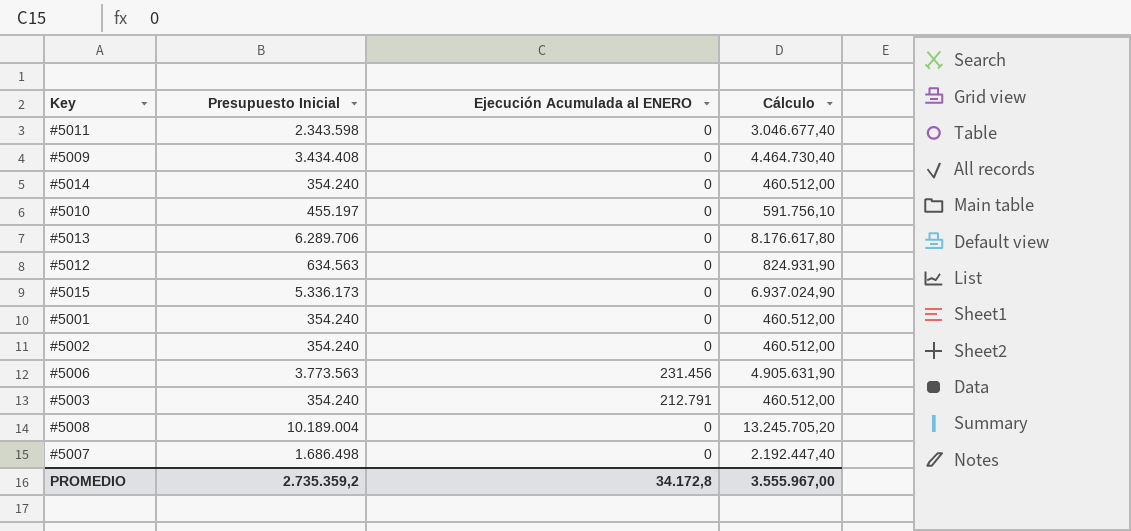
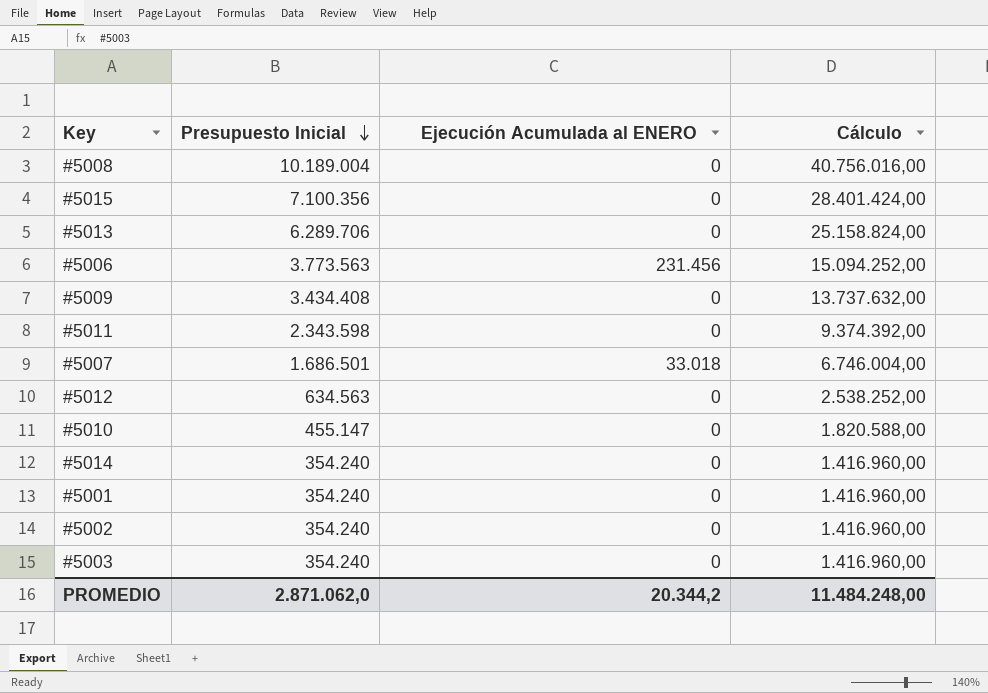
row order: none -> Presupuesto Inicial descending
column Cálculo | formula: [Presupuesto Inicial] * 1,3 -> [Presupuesto Inicial] * 4
#5015 | Presupuesto Inicial: 5.336.173 -> 7.100.356
#5007 | Presupuesto Inicial: 1.686.498 -> 1.686.501
#5007 | Ejecución Acumulada al ENERO: 0 -> 33.018
#5010 | Presupuesto Inicial: 455.197 -> 455.147
#5003 | Ejecución Acumulada al ENERO: 212.791 -> 0
PROMEDIO | Presupuesto Inicial: 2.735.359,2 -> 2.871.062,0
PROMEDIO | Ejecución Acumulada al ENERO: 34.172,8 -> 20.344,2
PROMEDIO | Cálculo: 3.555.967,00 -> 11.484.248,00

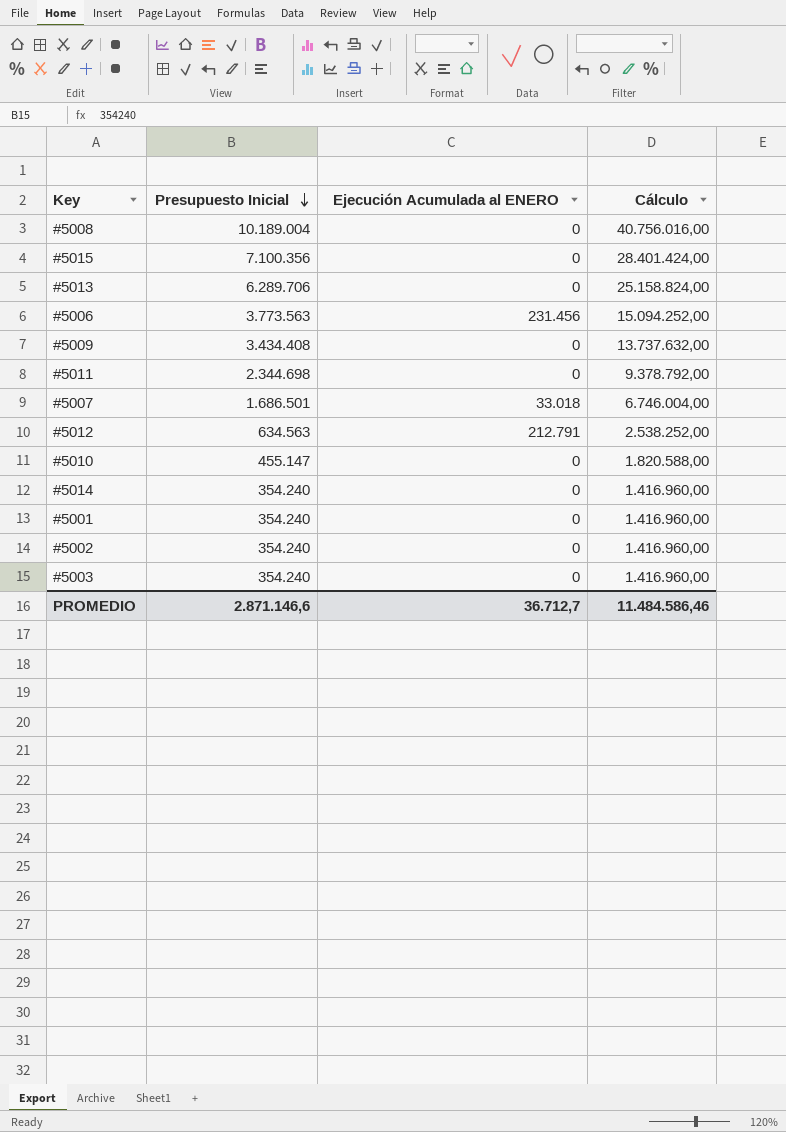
#5011 | Presupuesto Inicial: 2.343.598 -> 2.344.698
#5011 | Cálculo: 9.374.392,00 -> 9.378.792,00
#5012 | Ejecución Acumulada al ENERO: 0 -> 212.791
PROMEDIO | Presupuesto Inicial: 2.871.062,0 -> 2.871.146,6
PROMEDIO | Ejecución Acumulada al ENERO: 20.344,2 -> 36.712,7
PROMEDIO | Cálculo: 11.484.248,00 -> 11.484.586,46

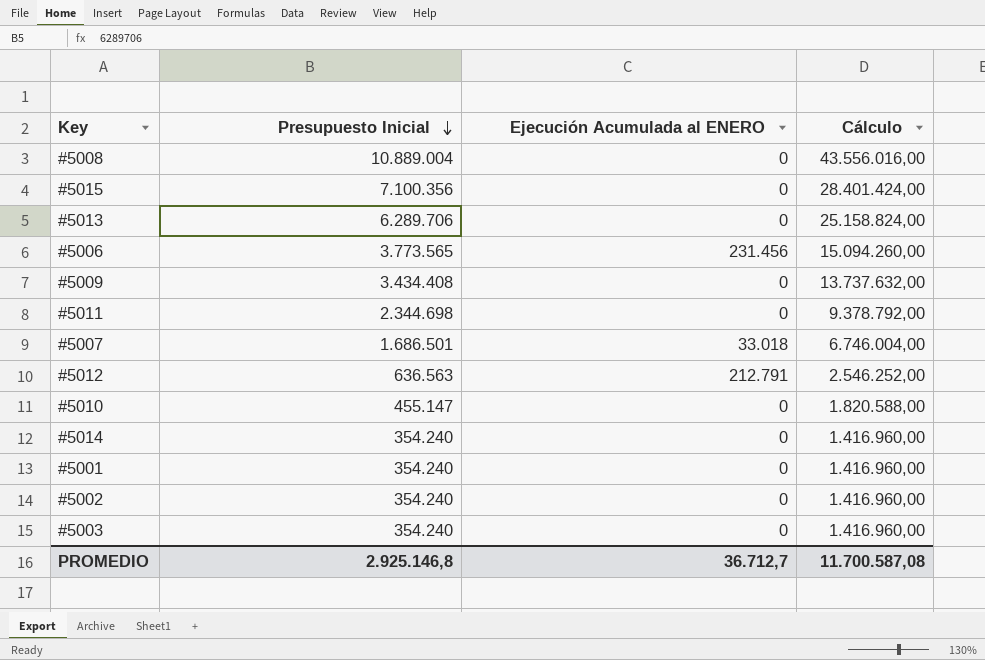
#5008 | Presupuesto Inicial: 10.189.004 -> 10.889.004
#5008 | Cálculo: 40.756.016,00 -> 43.556.016,00
#5006 | Presupuesto Inicial: 3.773.563 -> 3.773.565
#5006 | Cálculo: 15.094.252,00 -> 15.094.260,00
#5012 | Presupuesto Inicial: 634.563 -> 636.563
#5012 | Cálculo: 2.538.252,00 -> 2.546.252,00
PROMEDIO | Presupuesto Inicial: 2.871.146,6 -> 2.925.146,8
PROMEDIO | Cálculo: 11.484.586,46 -> 11.700.587,08

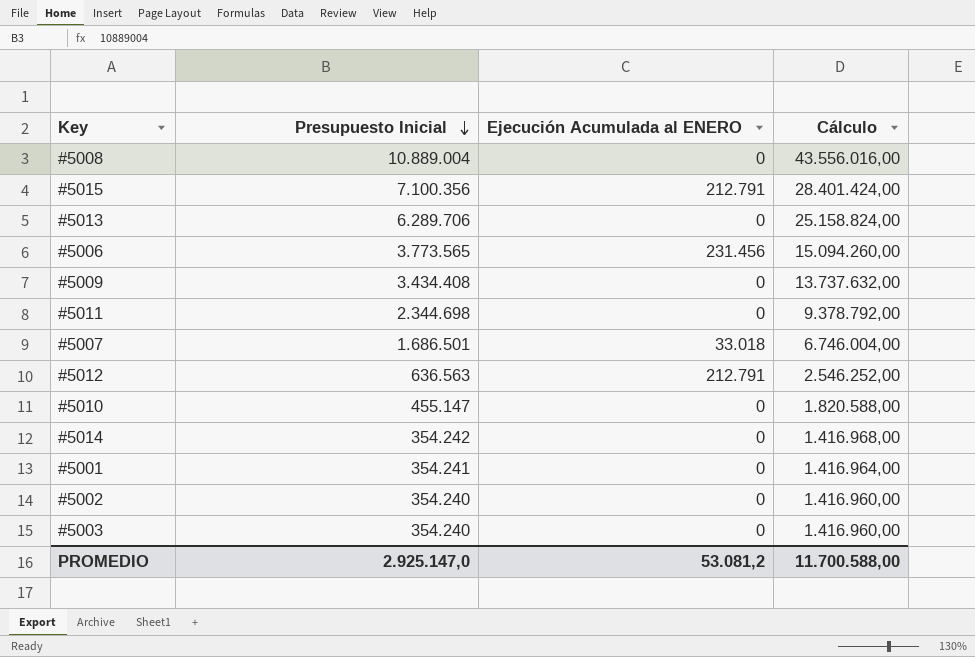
#5015 | Ejecución Acumulada al ENERO: 0 -> 212.791
#5014 | Presupuesto Inicial: 354.240 -> 354.242
#5014 | Cálculo: 1.416.960,00 -> 1.416.968,00
#5001 | Presupuesto Inicial: 354.240 -> 354.241
#5001 | Cálculo: 1.416.960,00 -> 1.416.964,00
PROMEDIO | Presupuesto Inicial: 2.925.146,8 -> 2.925.147,0
PROMEDIO | Ejecución Acumulada al ENERO: 36.712,7 -> 53.081,2
PROMEDIO | Cálculo: 11.700.587,08 -> 11.700.588,00

